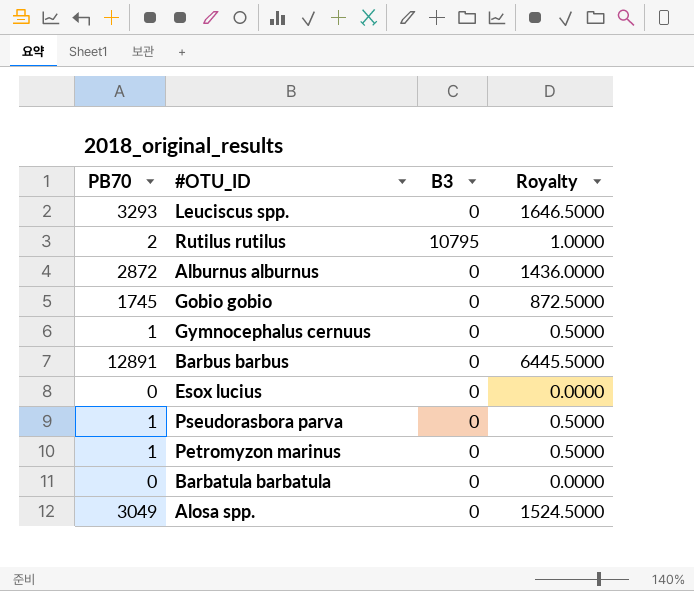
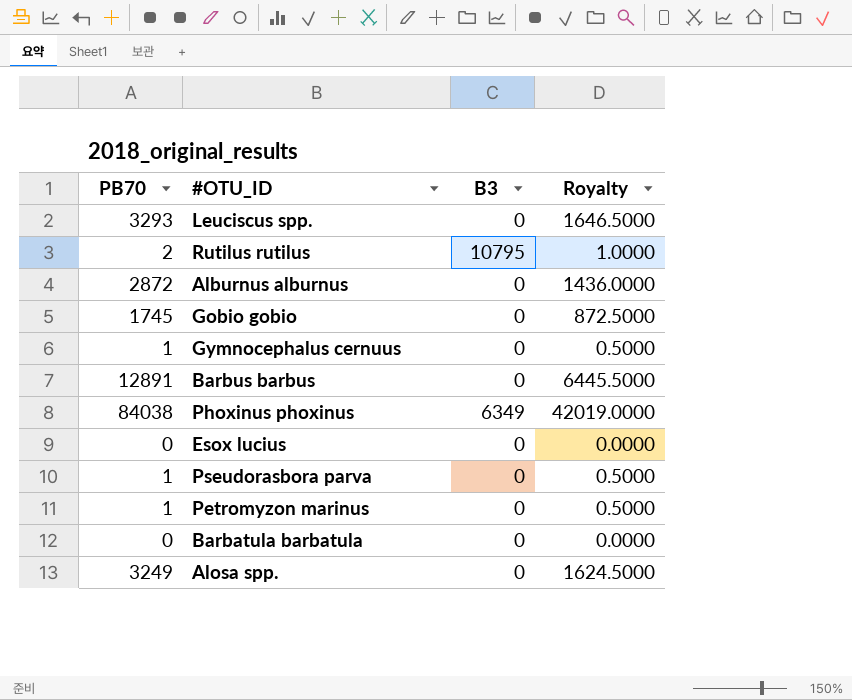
row Phoxinus phoxinus: none -> 84038 | 6349 | 42019.0000
Alosa spp. | PB70: 3049 -> 3249
Alosa spp. | Royalty: 1524.5000 -> 1624.5000

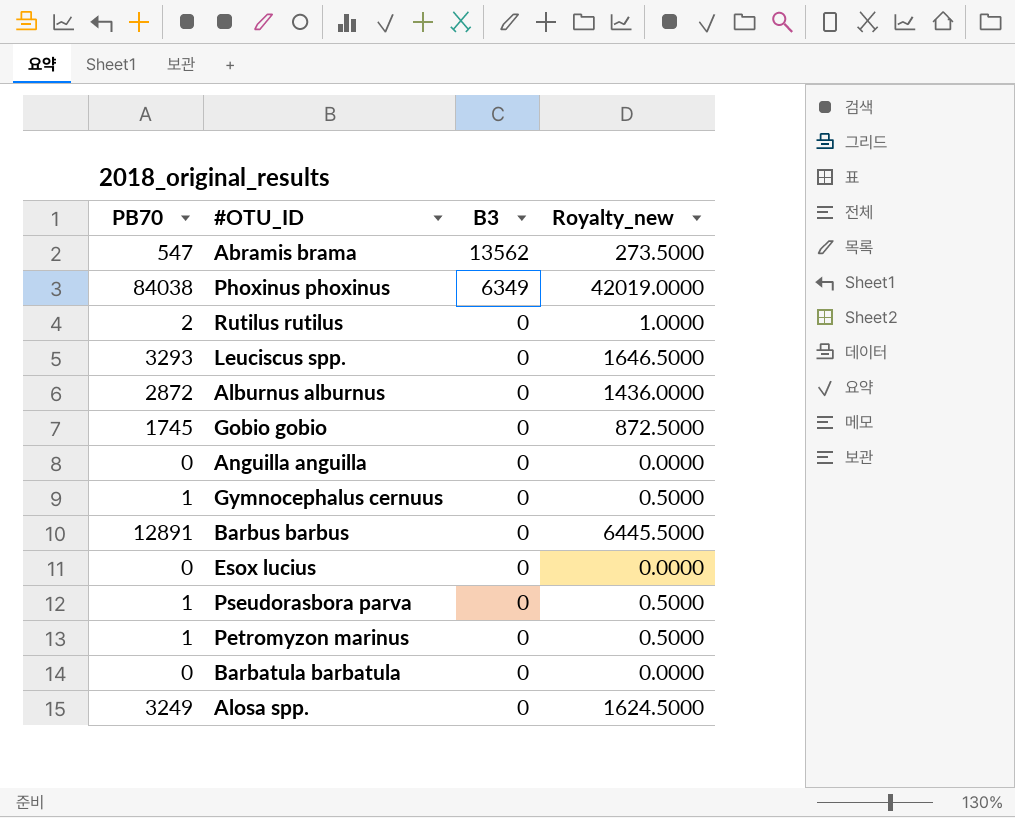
row order: none -> B3 descending
column name: Royalty -> Royalty_new
row Abramis brama: none -> 547 | 13562 | 273.5000
Rutilus rutilus | B3: 10795 -> 0
row Anguilla anguilla: none -> 0 | 0 | 0.0000

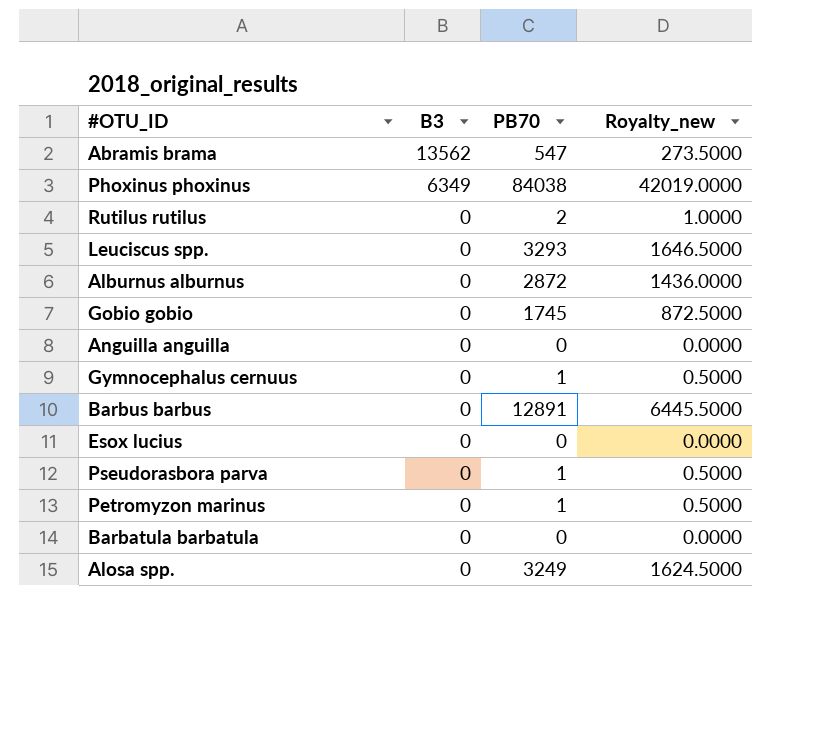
column PB70 | position: 1 -> 3

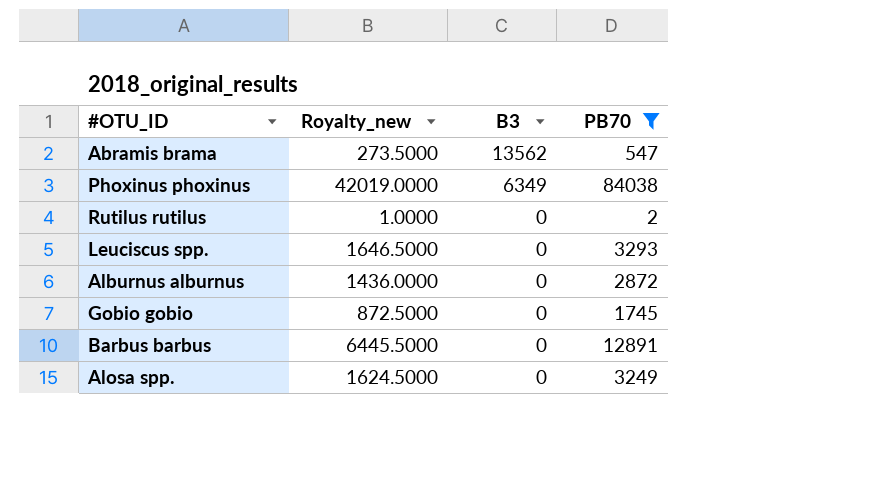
filter: none -> PB70 >= 2
column Royalty_new | position: 4 -> 2

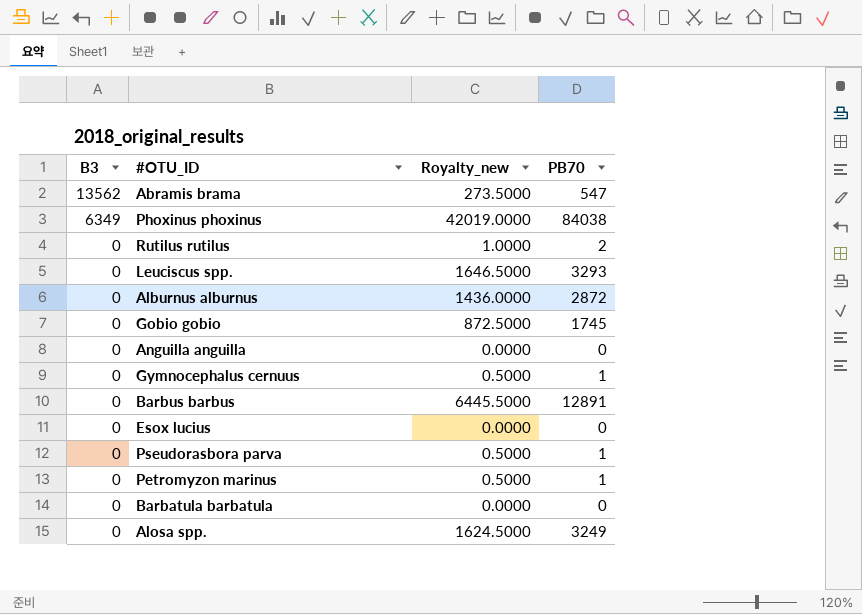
filter: PB70 >= 2 -> none
column B3 | position: 3 -> 1

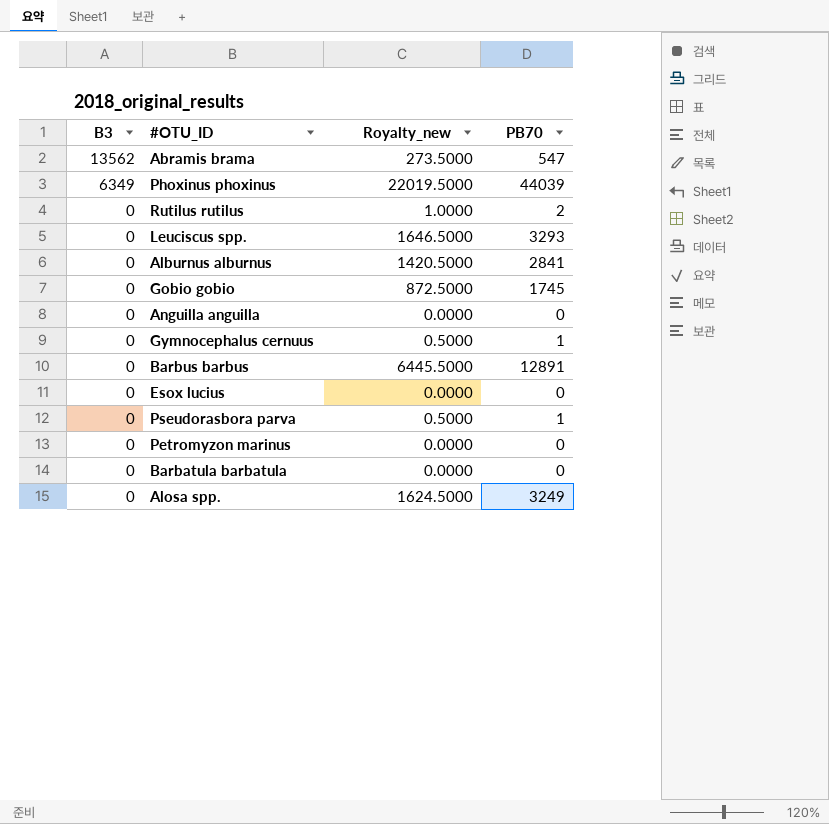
Phoxinus phoxinus | Royalty_new: 42019.0000 -> 22019.5000
Phoxinus phoxinus | PB70: 84038 -> 44039
Alburnus alburnus | Royalty_new: 1436.0000 -> 1420.5000
Alburnus alburnus | PB70: 2872 -> 2841
Petromyzon marinus | Royalty_new: 0.5000 -> 0.0000
Petromyzon marinus | PB70: 1 -> 0

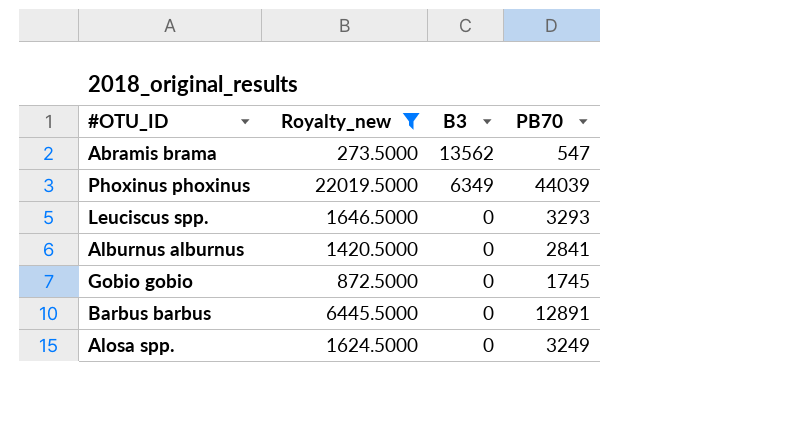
filter: none -> Royalty_new >= 273.5000
column B3 | position: 1 -> 3

